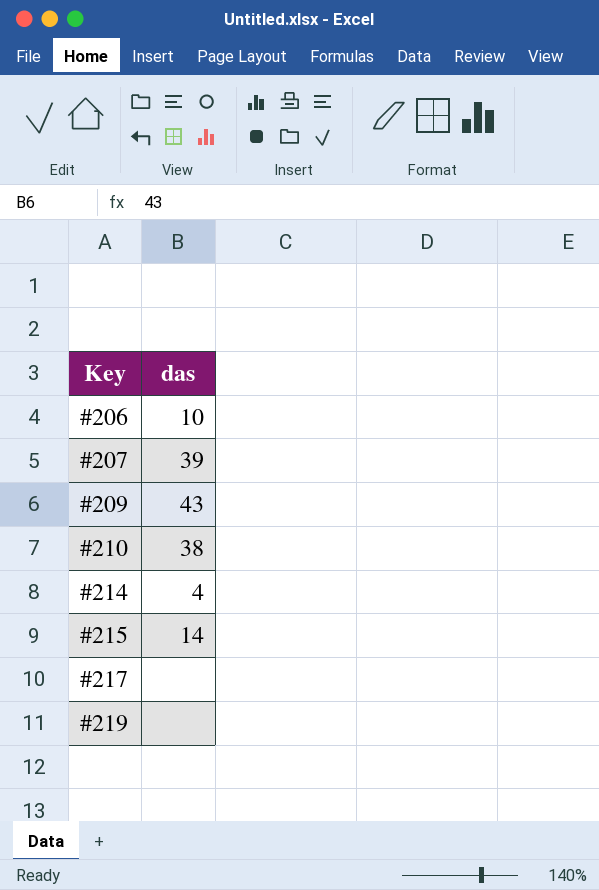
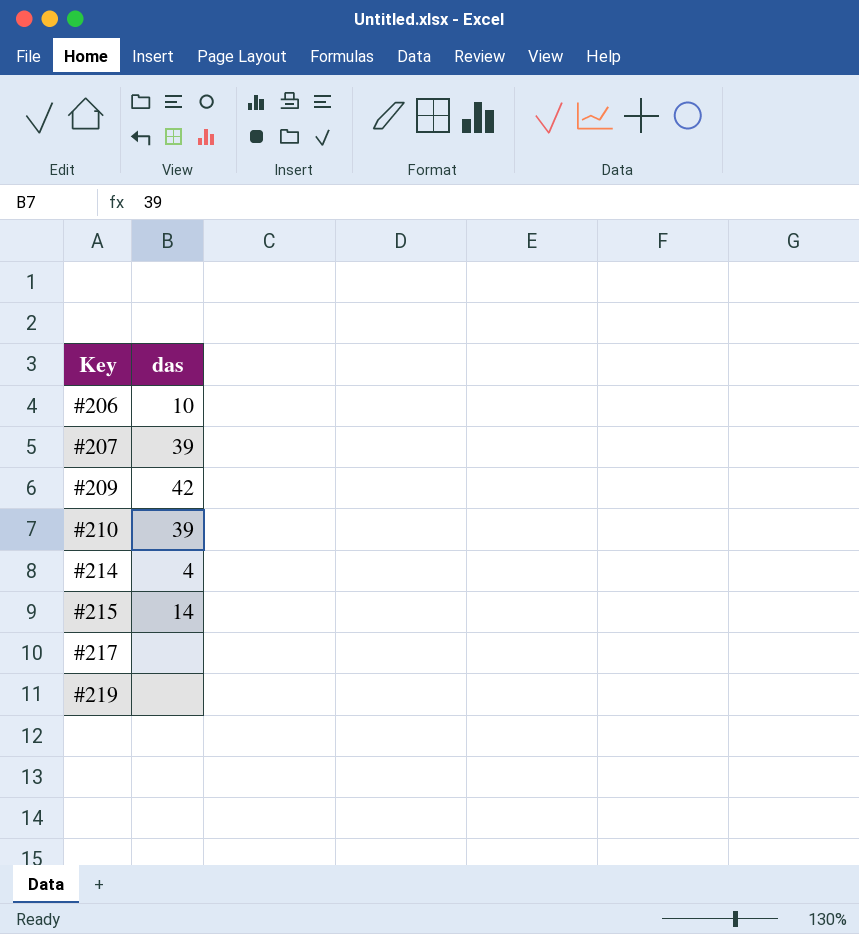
#209 | das: 43 -> 42
#210 | das: 38 -> 39

